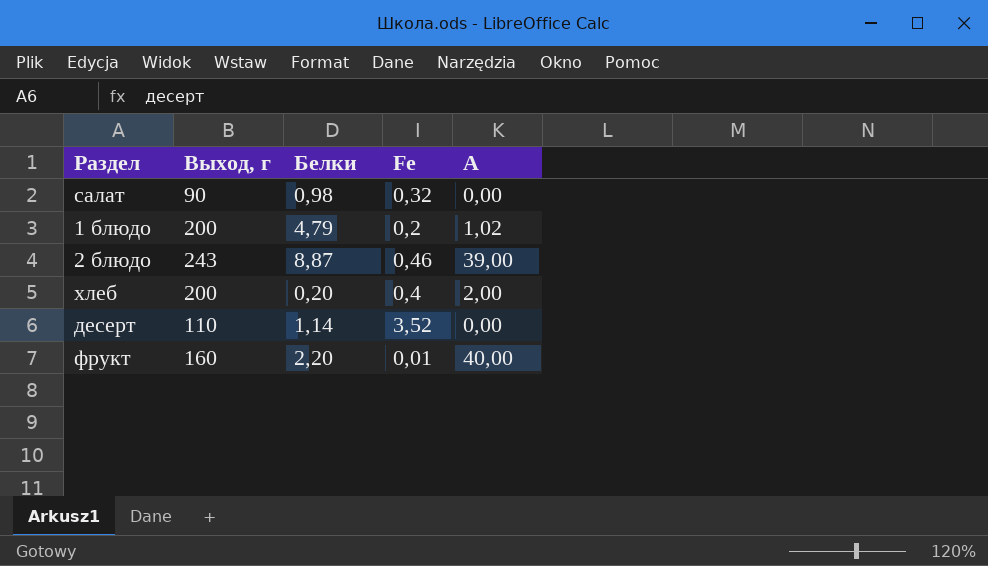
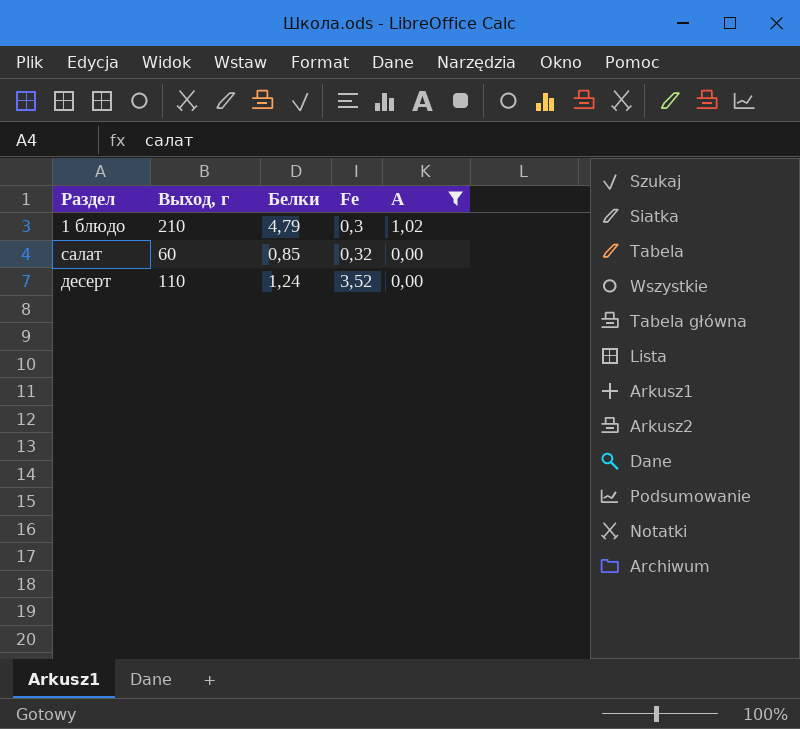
filter: none -> A <= 1,02
row order: none -> Fe ascending
1 блюдо | Выход, г: 200 -> 210
1 блюдо | Fe: 0,2 -> 0,3
салат | Выход, г: 90 -> 60
салат | Белки: 0,98 -> 0,85
десерт | Белки: 1,14 -> 1,24

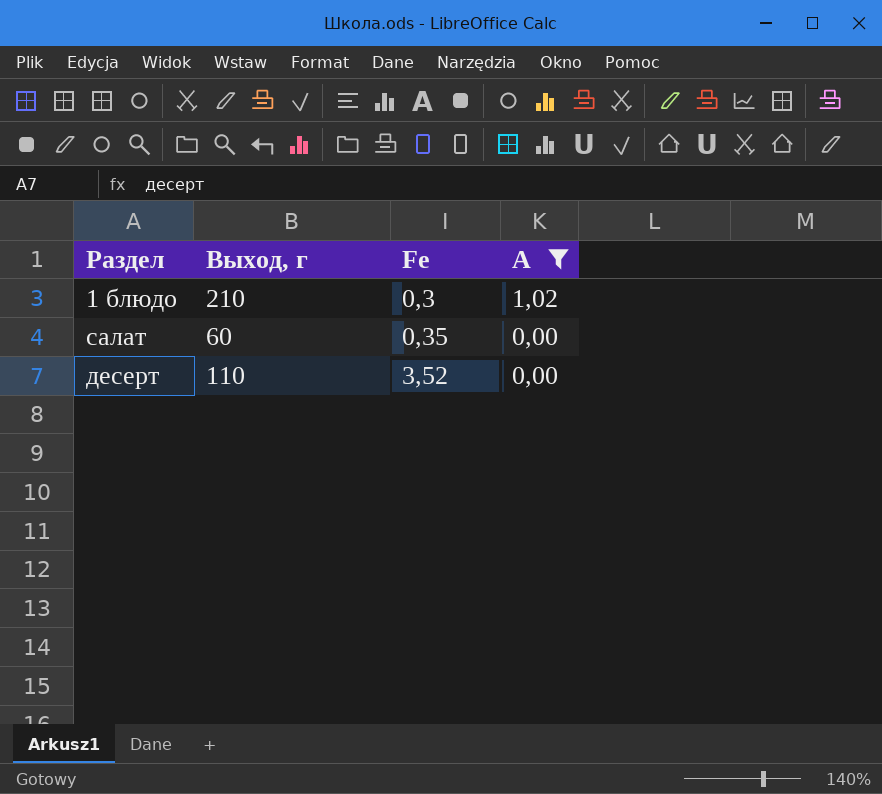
column Белки | position: 3 -> none
салат | Fe: 0,32 -> 0,35

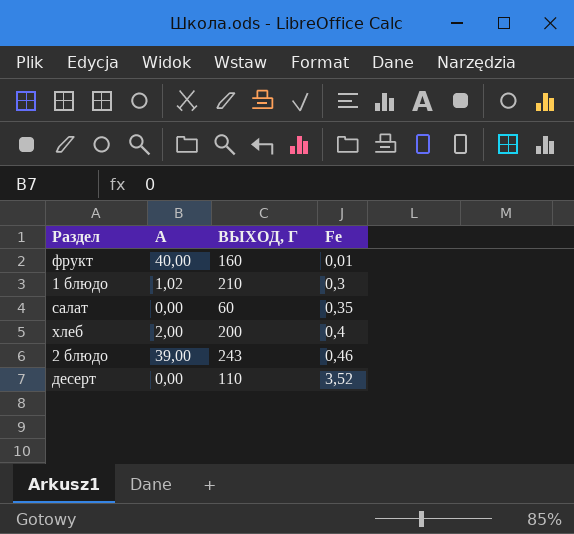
filter: A <= 1,02 -> none
column A | position: 4 -> 2
column name: Выход, г -> ВЫХОД, Г

